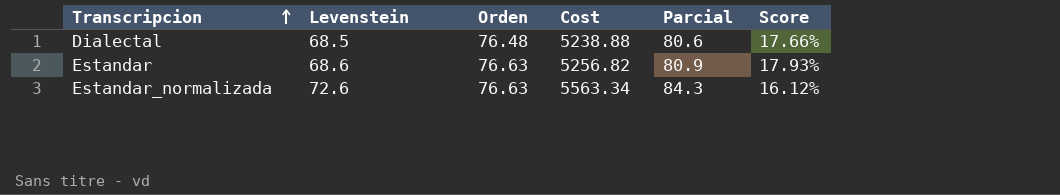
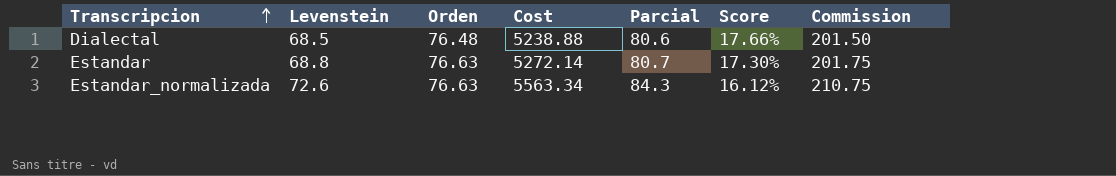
column Commission | formula: none -> [Parcial] * 2.5
Estandar | Levenstein: 68.6 -> 68.8
Estandar | Cost: 5256.82 -> 5272.14
Estandar | Parcial: 80.9 -> 80.7
Estandar | Score: 17.93% -> 17.30%

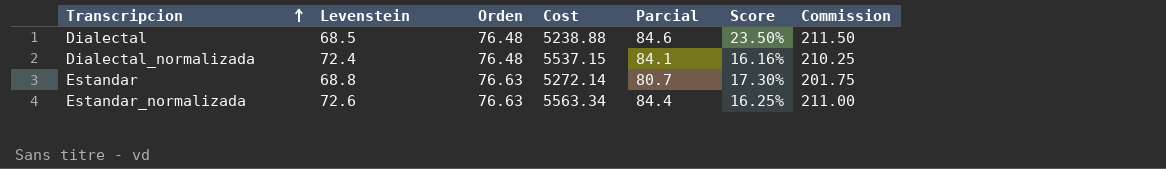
Dialectal | Parcial: 80.6 -> 84.6
Dialectal | Score: 17.66% -> 23.50%
Dialectal | Commission: 201.50 -> 211.50
row Dialectal_normalizada: none -> 72.4 | 76.48 | 5537.15 | 84.1 | 16.16% | 210.25
Estandar_normalizada | Parcial: 84.3 -> 84.4
Estandar_normalizada | Score: 16.12% -> 16.25%
Estandar_normalizada | Commission: 210.75 -> 211.00

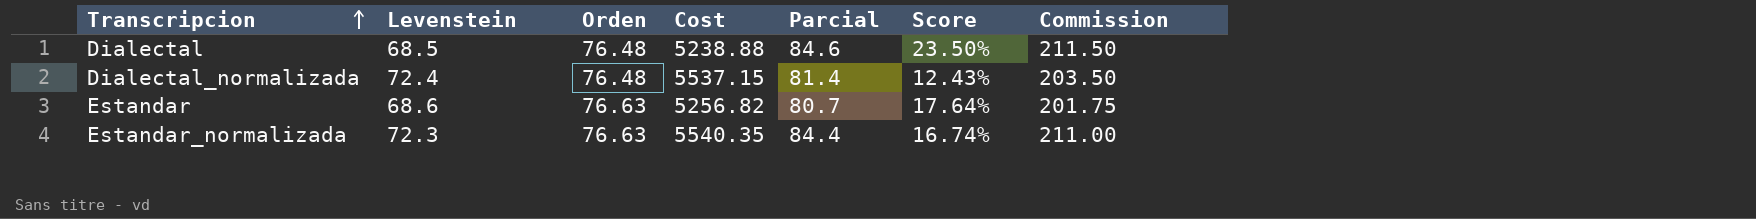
Dialectal_normalizada | Parcial: 84.1 -> 81.4
Dialectal_normalizada | Score: 16.16% -> 12.43%
Dialectal_normalizada | Commission: 210.25 -> 203.50
Estandar | Levenstein: 68.8 -> 68.6
Estandar | Cost: 5272.14 -> 5256.82
Estandar | Score: 17.30% -> 17.64%
Estandar_normalizada | Levenstein: 72.6 -> 72.3
Estandar_normalizada | Cost: 5563.34 -> 5540.35
Estandar_normalizada | Score: 16.25% -> 16.74%

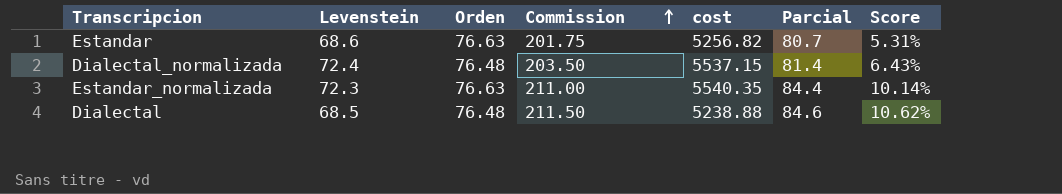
row order: Transcripcion ascending -> Commission ascending
column Commission | position: 7 -> 4
column name: Cost -> cost
column Score | formula: ([Parcial] - [Levenstein]) / [Levenstein] -> ([Parcial] - [Orden]) / [Orden]

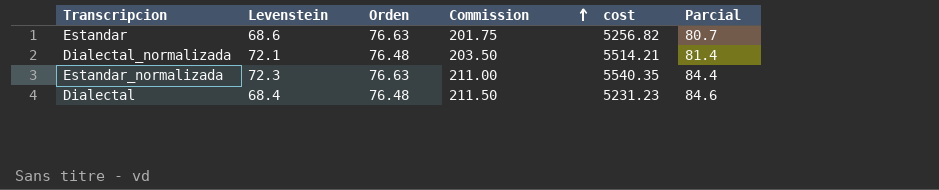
column Score | formula: ([Parcial] - [Orden]) / [Orden] -> none
Dialectal_normalizada | Levenstein: 72.4 -> 72.1
Dialectal_normalizada | cost: 5537.15 -> 5514.21
Dialectal | Levenstein: 68.5 -> 68.4
Dialectal | cost: 5238.88 -> 5231.23

